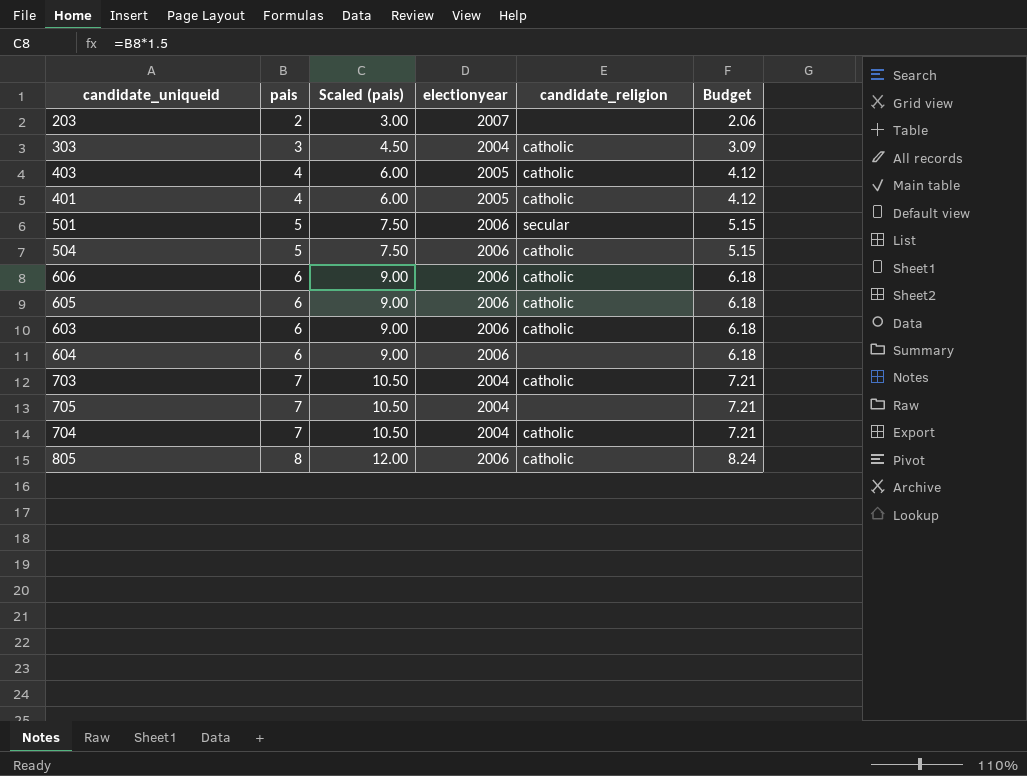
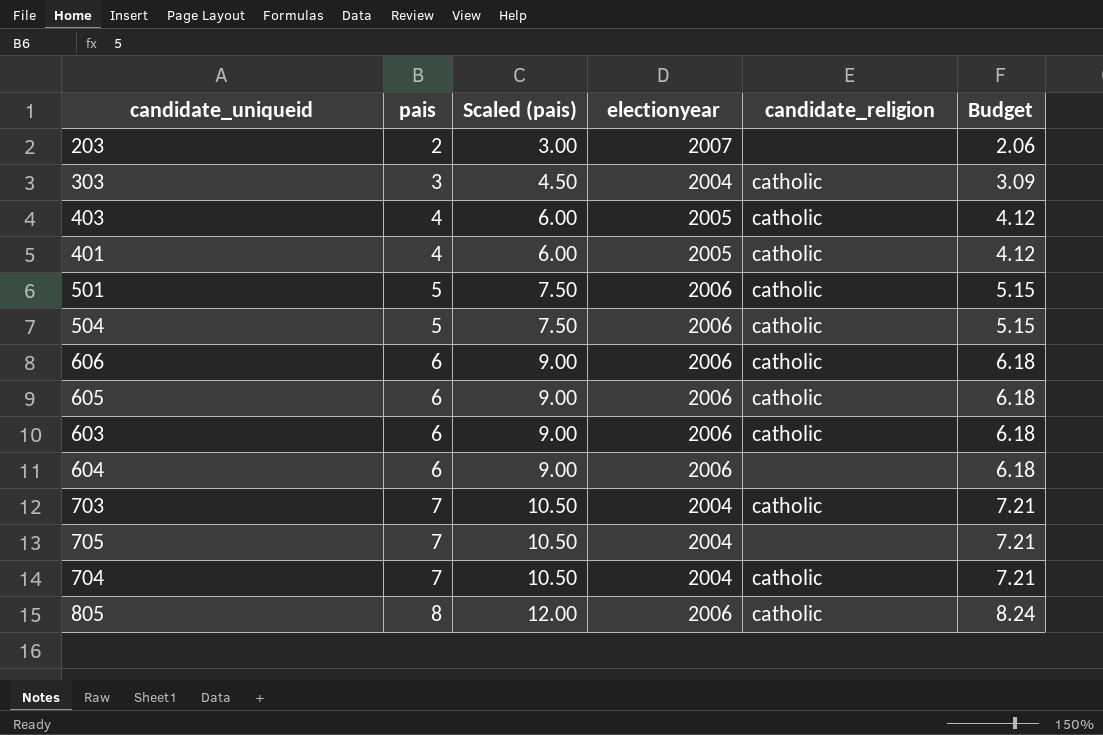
501 | candidate_religion: secular -> catholic

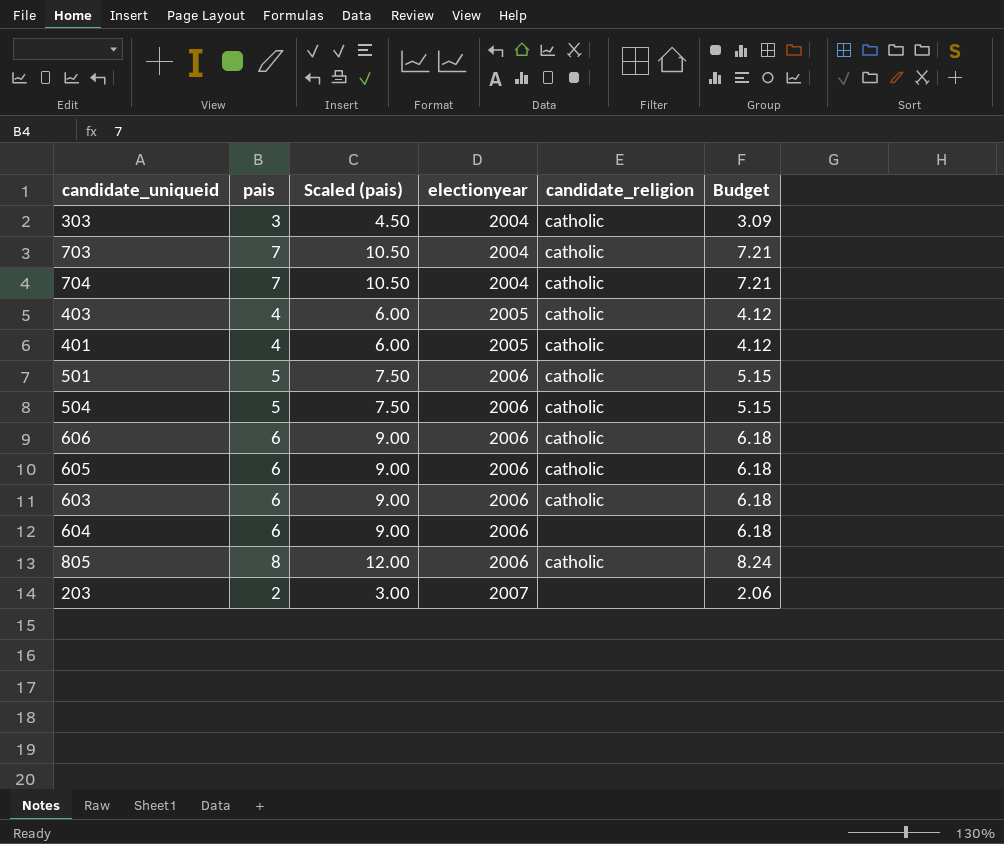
row order: pais ascending -> electionyear ascending
row 705: 7 | 10.50 | 2004 | none | 7.21 -> none

